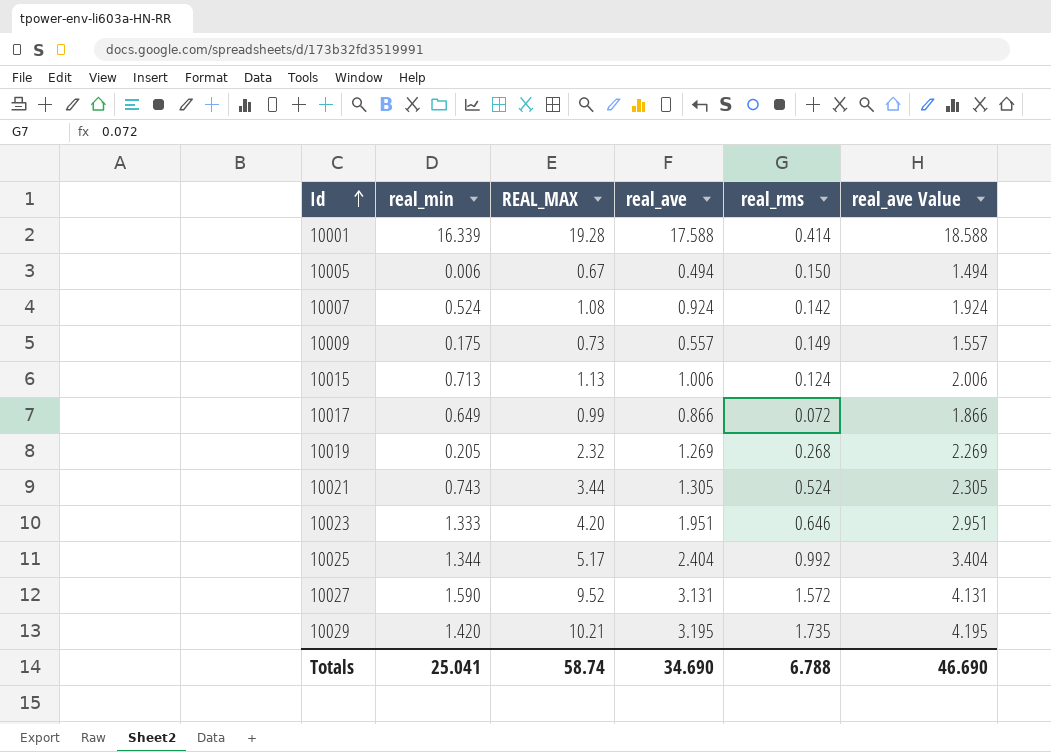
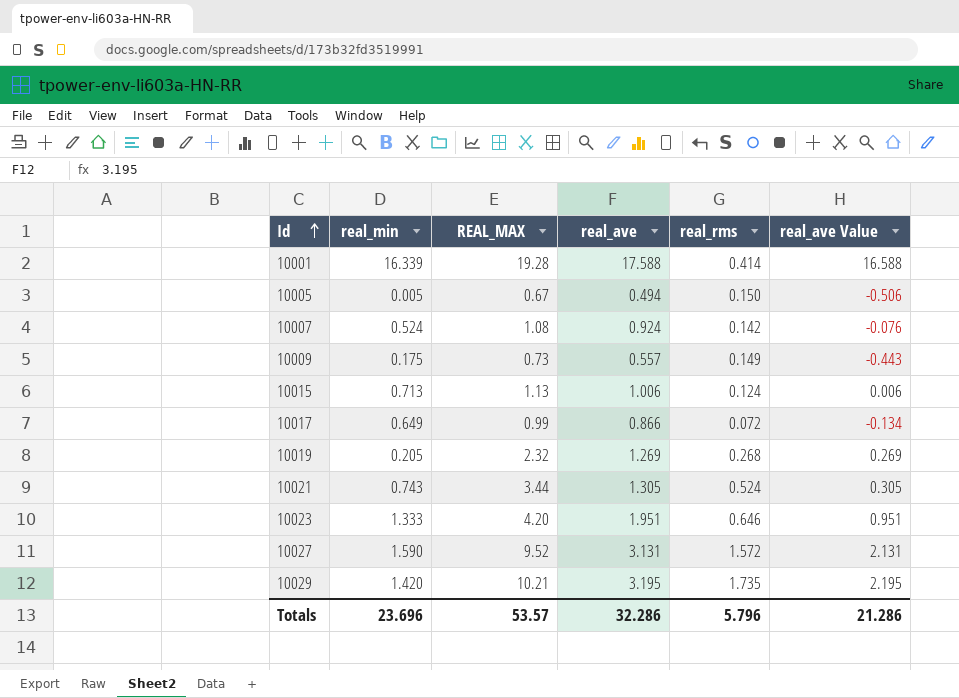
column real_ave Value | formula: [real_ave] + 1 -> [real_ave] - 1
row 10025: 1.344 | 5.17 | 2.404 | 0.992 | 3.404 -> none
10005 | real_min: 0.006 -> 0.005
Totals | real_min: 25.041 -> 23.696
Totals | REAL_MAX: 58.74 -> 53.57
Totals | real_ave: 34.690 -> 32.286
Totals | real_rms: 6.788 -> 5.796
Totals | real_ave Value: 46.690 -> 21.286

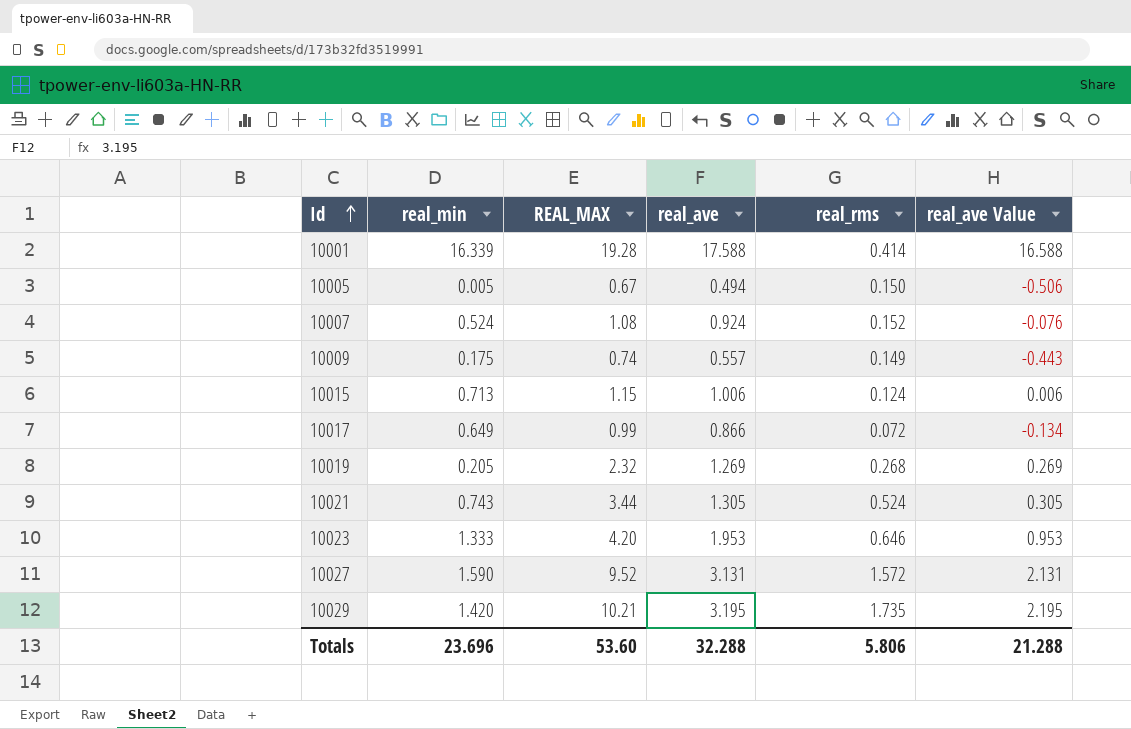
10007 | real_rms: 0.142 -> 0.152
10009 | REAL_MAX: 0.73 -> 0.74
10015 | REAL_MAX: 1.13 -> 1.15
10023 | real_ave: 1.951 -> 1.953
10023 | real_ave Value: 0.951 -> 0.953
Totals | REAL_MAX: 53.57 -> 53.60
Totals | real_ave: 32.286 -> 32.288
Totals | real_rms: 5.796 -> 5.806
Totals | real_ave Value: 21.286 -> 21.288

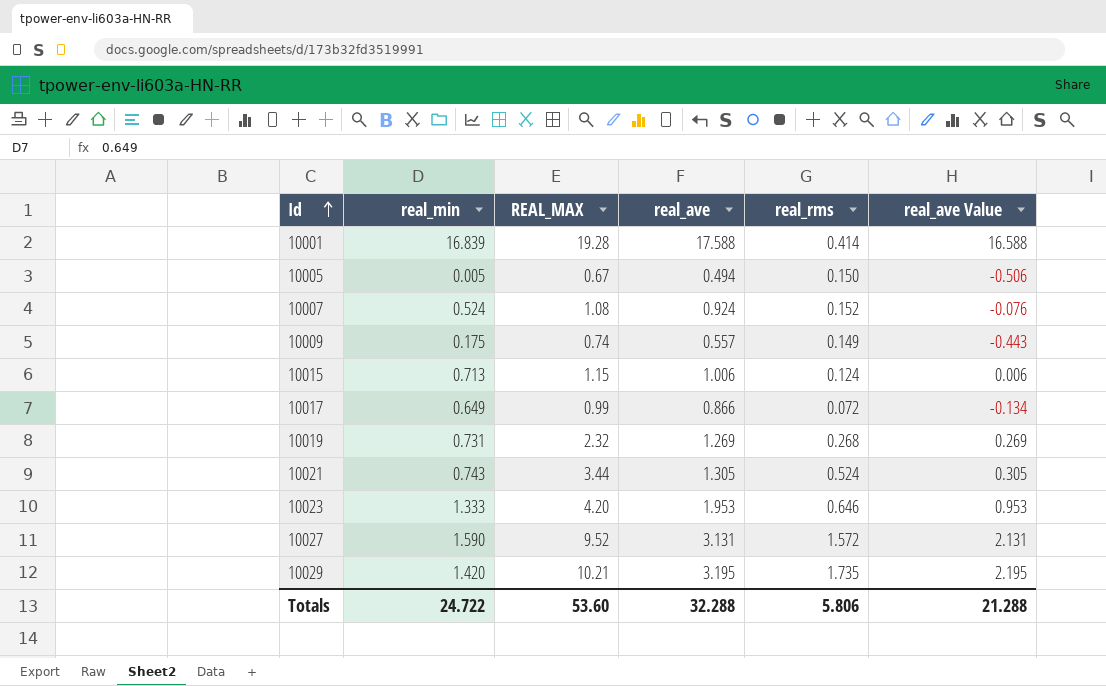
10001 | real_min: 16.339 -> 16.839
10019 | real_min: 0.205 -> 0.731
Totals | real_min: 23.696 -> 24.722

